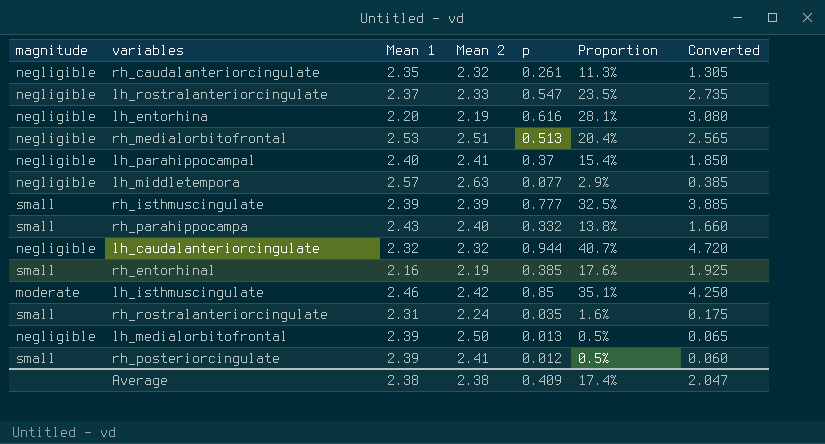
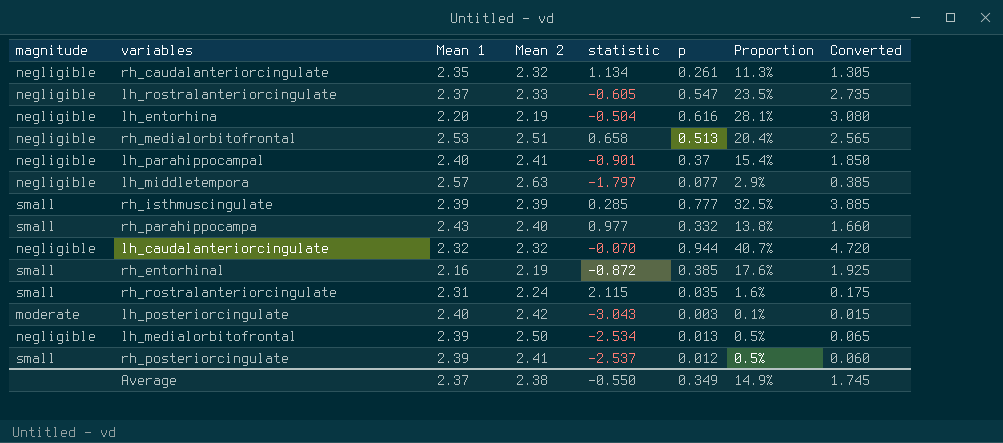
column statistic | position: none -> 5
row lh_isthmuscingulate: moderate | 2.46 | 2.42 | 0.85 | 35.1% | 4.250 -> none
row lh_posteriorcingulate: none -> moderate | 2.40 | 2.42 | -3.043 | 0.003 | 0.1% | 0.015
Average | Mean 1: 2.38 -> 2.37
Average | p: 0.409 -> 0.349
Average | Proportion: 17.4% -> 14.9%
Average | Converted: 2.047 -> 1.745

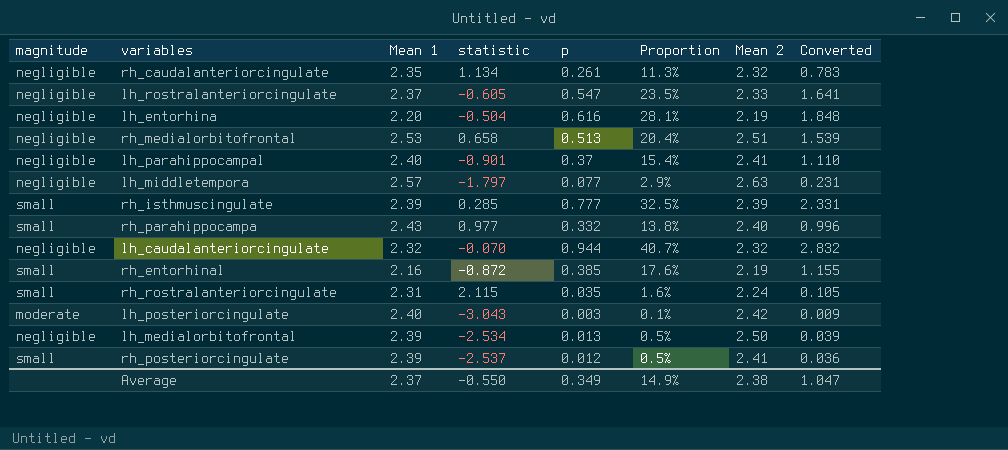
column Mean 2 | position: 4 -> 7
column Converted | formula: [p] * 5 -> [p] * 3
Average | Converted: 1.745 -> 1.047

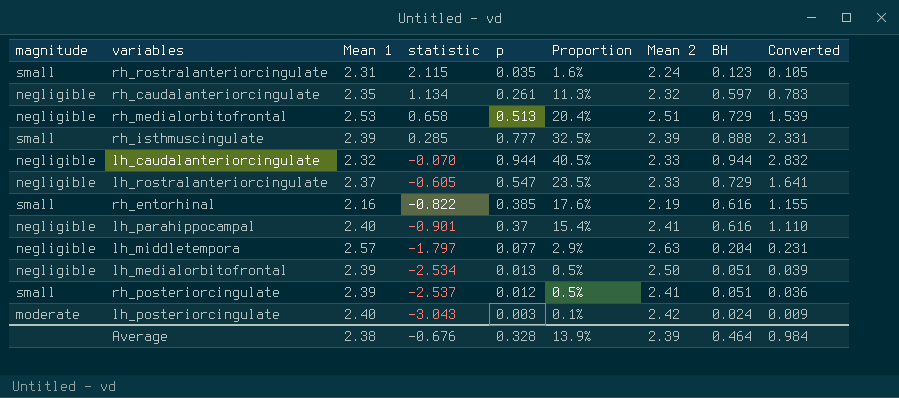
row order: none -> statistic descending
column BH | position: none -> 8
row lh_entorhina: negligible | 2.20 | -0.504 | 0.616 | 28.1% | 2.19 | 1.848 -> none
row rh_parahippocampa: small | 2.43 | 0.977 | 0.332 | 13.8% | 2.40 | 0.996 -> none
lh_caudalanteriorcingulate | Proportion: 40.7% -> 40.5%
lh_caudalanteriorcingulate | Mean 2: 2.32 -> 2.33
rh_entorhinal | statistic: -0.872 -> -0.822
Average | Mean 1: 2.37 -> 2.38
Average | statistic: -0.550 -> -0.676
Average | p: 0.349 -> 0.328
Average | Proportion: 14.9% -> 13.9%
Average | Mean 2: 2.38 -> 2.39
Average | Converted: 1.047 -> 0.984

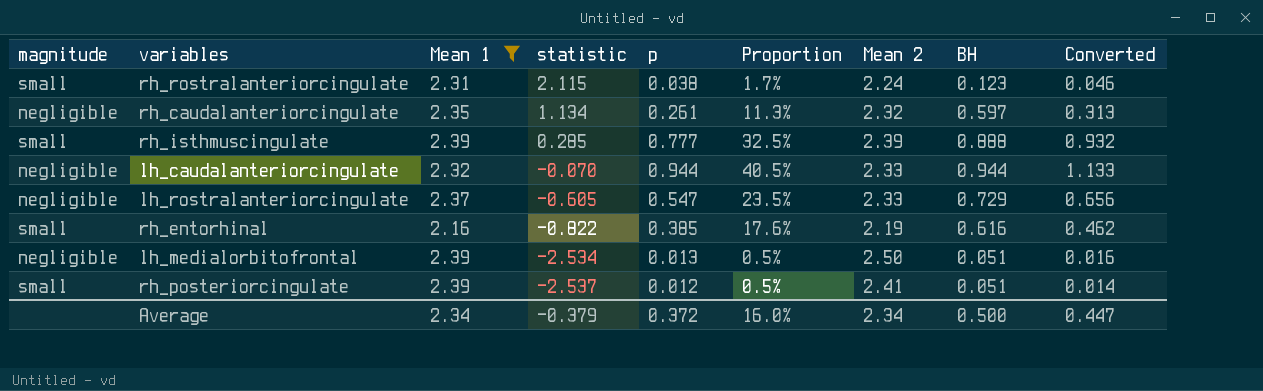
filter: none -> Mean 1 <= 2.39
column Converted | formula: [p] * 3 -> [p] * 1.2
rh_rostralanteriorcingulate | p: 0.035 -> 0.038
rh_rostralanteriorcingulate | Proportion: 1.6% -> 1.7%
Average | Mean 1: 2.38 -> 2.34
Average | statistic: -0.676 -> -0.379
Average | p: 0.328 -> 0.372
Average | Proportion: 13.9% -> 16.0%
Average | Mean 2: 2.39 -> 2.34
Average | BH: 0.464 -> 0.500
Average | Converted: 0.984 -> 0.447

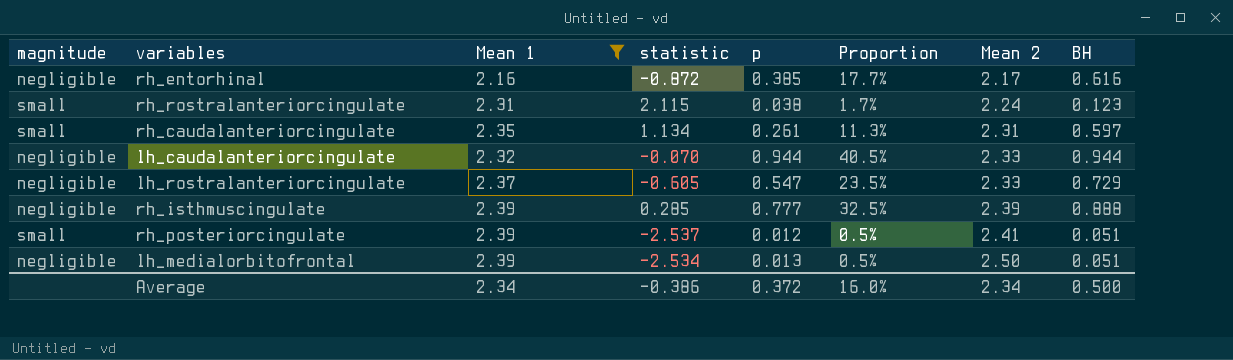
row order: statistic descending -> Mean 2 ascending
column Converted | formula: [p] * 1.2 -> none
rh_entorhinal | magnitude: small -> negligible
rh_entorhinal | statistic: -0.822 -> -0.872
rh_entorhinal | Proportion: 17.6% -> 17.7%
rh_entorhinal | Mean 2: 2.19 -> 2.17
rh_caudalanteriorcingulate | magnitude: negligible -> small
rh_caudalanteriorcingulate | Mean 2: 2.32 -> 2.31
rh_isthmuscingulate | magnitude: small -> negligible
Average | statistic: -0.379 -> -0.386

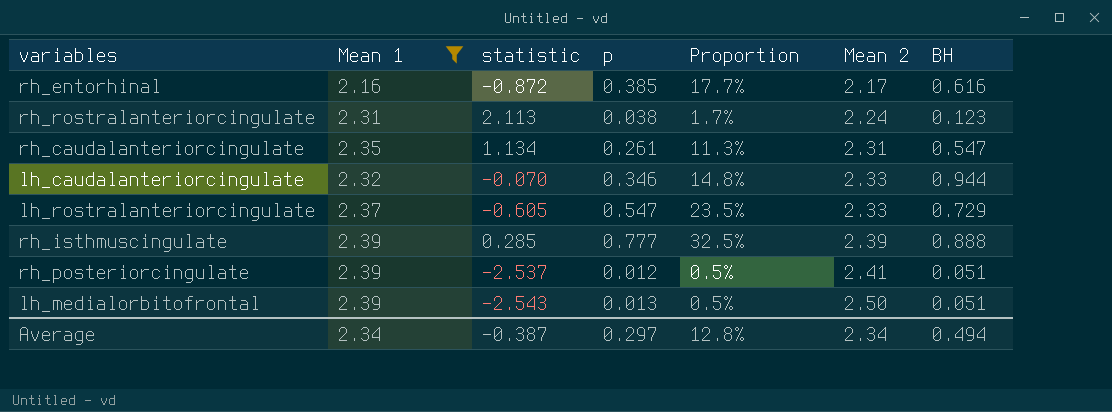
column magnitude | position: 1 -> none
rh_rostralanteriorcingulate | statistic: 2.115 -> 2.113
rh_caudalanteriorcingulate | BH: 0.597 -> 0.547
lh_caudalanteriorcingulate | p: 0.944 -> 0.346
lh_caudalanteriorcingulate | Proportion: 40.5% -> 14.8%
lh_medialorbitofrontal | statistic: -2.534 -> -2.543
Average | statistic: -0.386 -> -0.387
Average | p: 0.372 -> 0.297
Average | Proportion: 16.0% -> 12.8%
Average | BH: 0.500 -> 0.494

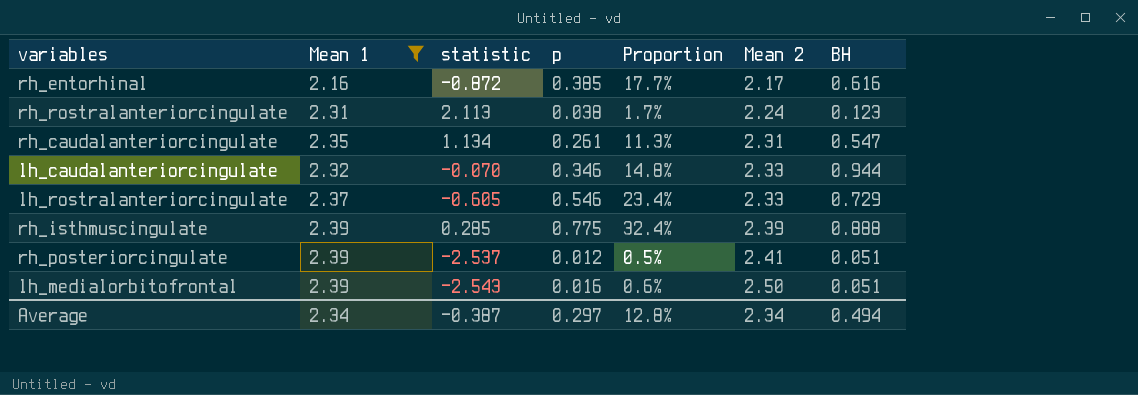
lh_rostralanteriorcingulate | p: 0.547 -> 0.546
lh_rostralanteriorcingulate | Proportion: 23.5% -> 23.4%
rh_isthmuscingulate | p: 0.777 -> 0.775
rh_isthmuscingulate | Proportion: 32.5% -> 32.4%
lh_medialorbitofrontal | p: 0.013 -> 0.016
lh_medialorbitofrontal | Proportion: 0.5% -> 0.6%

